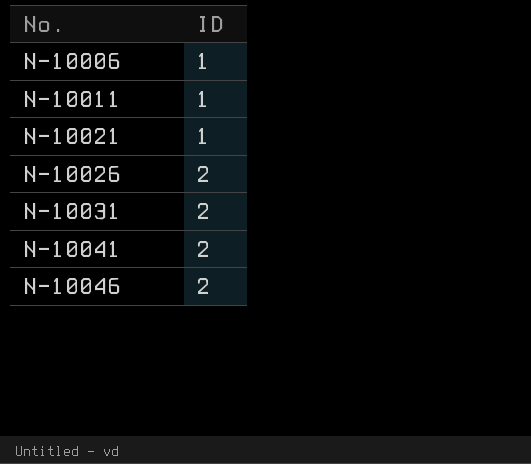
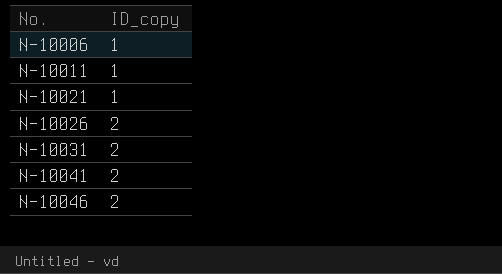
column name: ID -> ID_copy

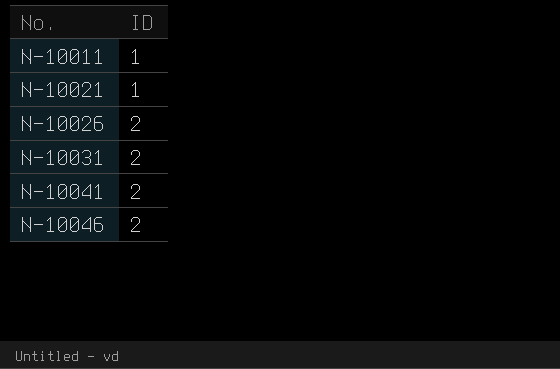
column name: ID_copy -> ID
row N-10006: 1 -> none

